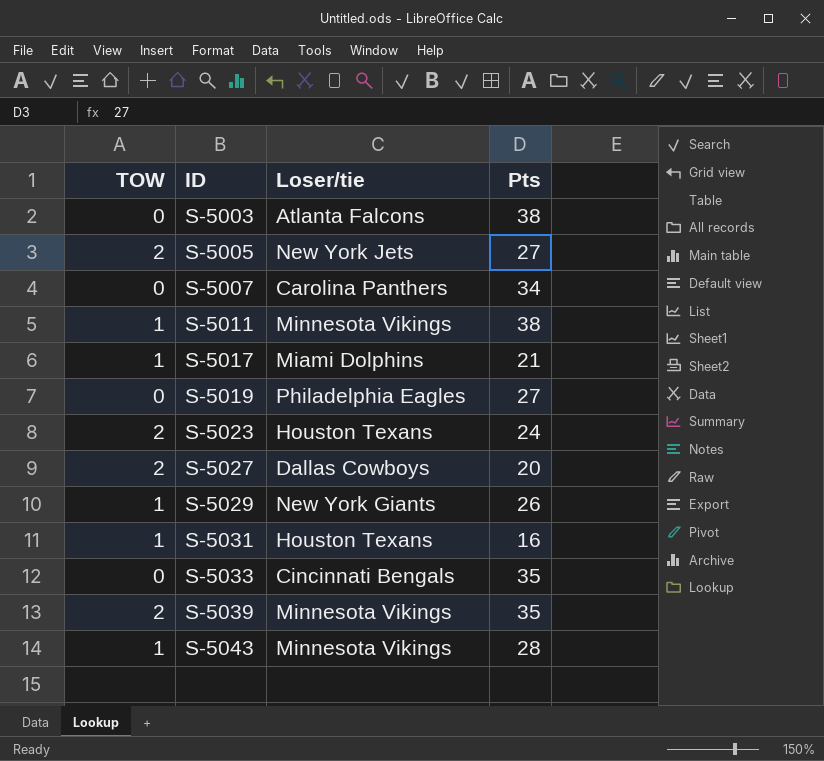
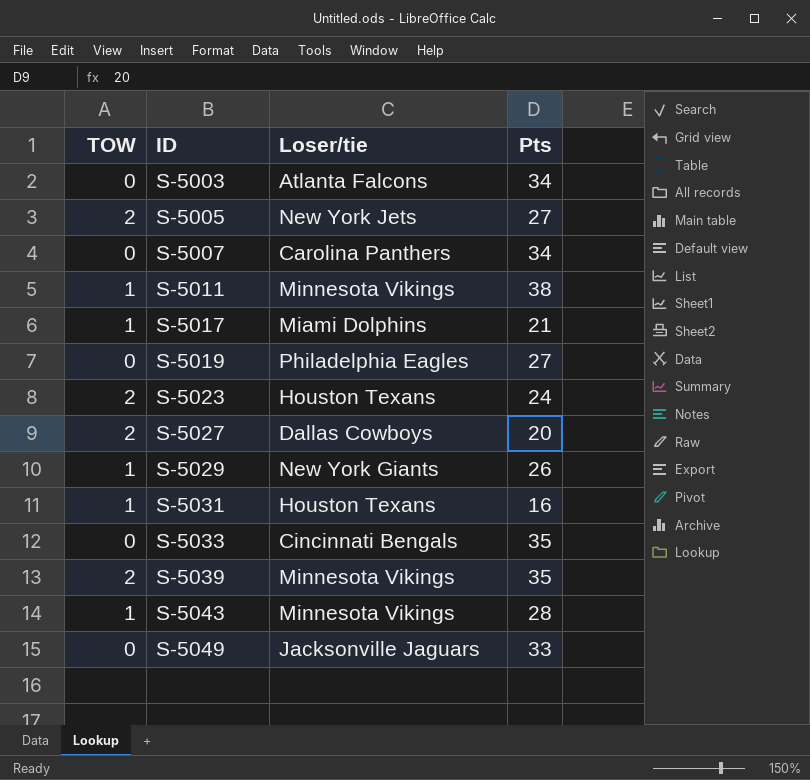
S-5003 | Pts: 38 -> 34
row S-5049: none -> 0 | Jacksonville Jaguars | 33

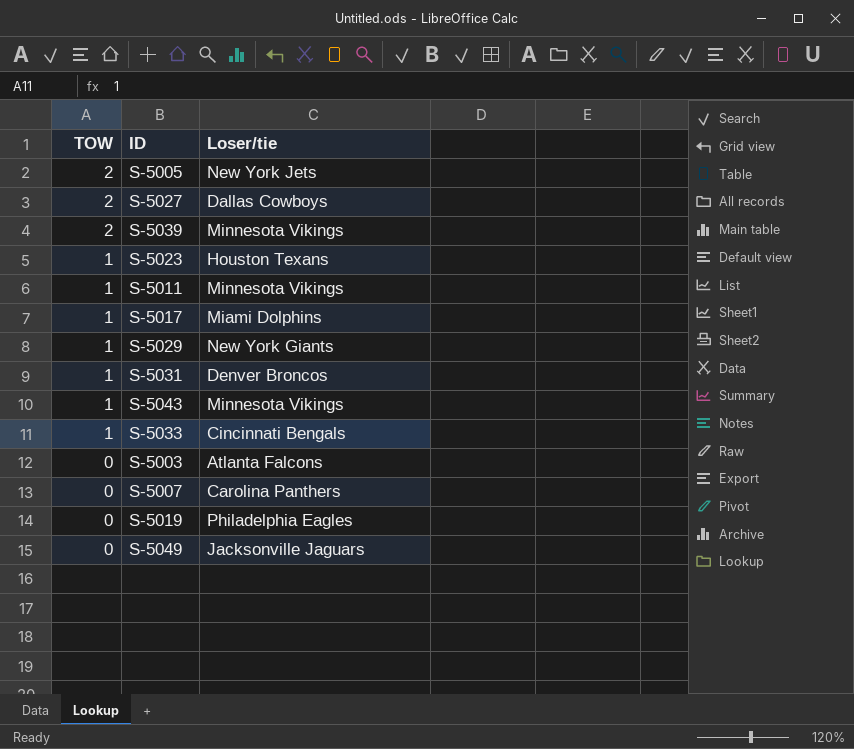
row order: ID ascending -> TOW descending
column Pts | position: 4 -> none
S-5023 | TOW: 2 -> 1
S-5031 | Loser/tie: Houston Texans -> Denver Broncos
S-5033 | TOW: 0 -> 1

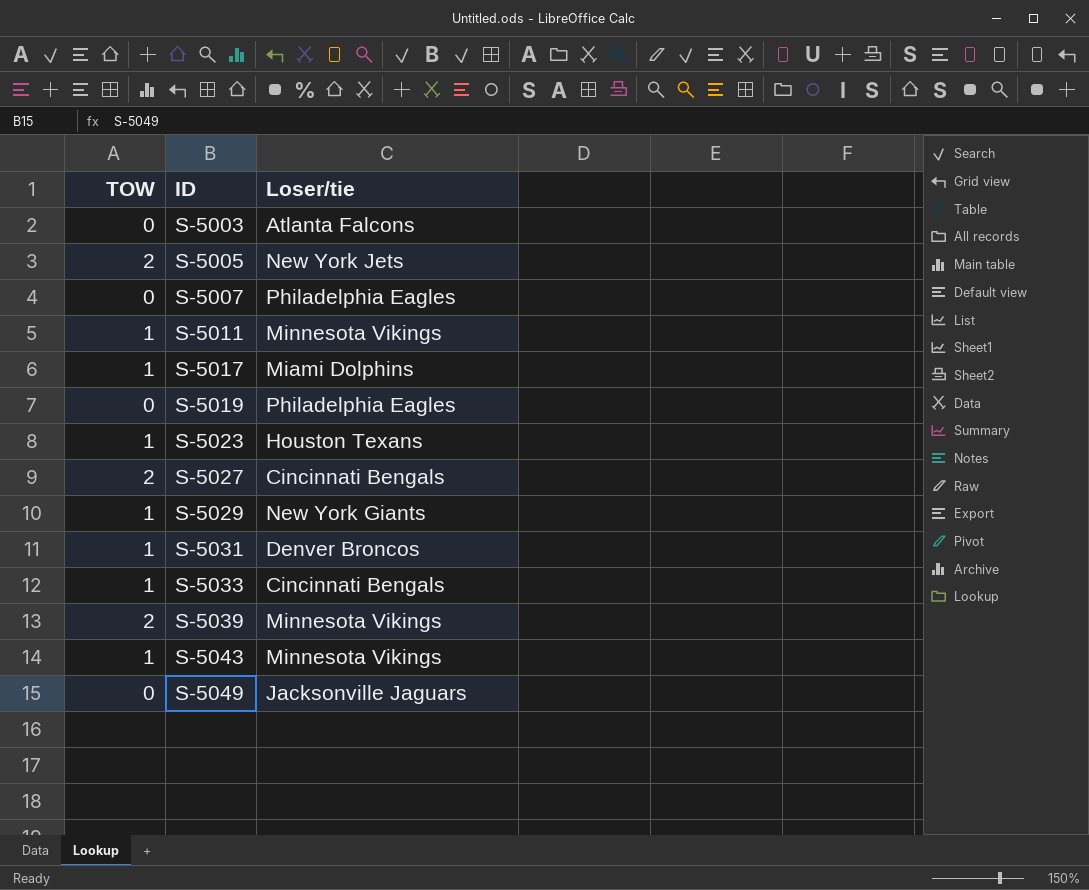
row order: TOW descending -> ID ascending
S-5007 | Loser/tie: Carolina Panthers -> Philadelphia Eagles
S-5027 | Loser/tie: Dallas Cowboys -> Cincinnati Bengals

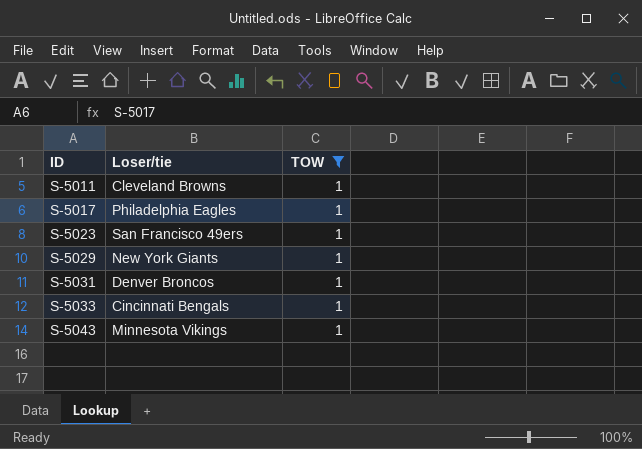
filter: none -> TOW = 1
column TOW | position: 1 -> 3
S-5011 | Loser/tie: Minnesota Vikings -> Cleveland Browns
S-5017 | Loser/tie: Miami Dolphins -> Philadelphia Eagles
S-5023 | Loser/tie: Houston Texans -> San Francisco 49ers

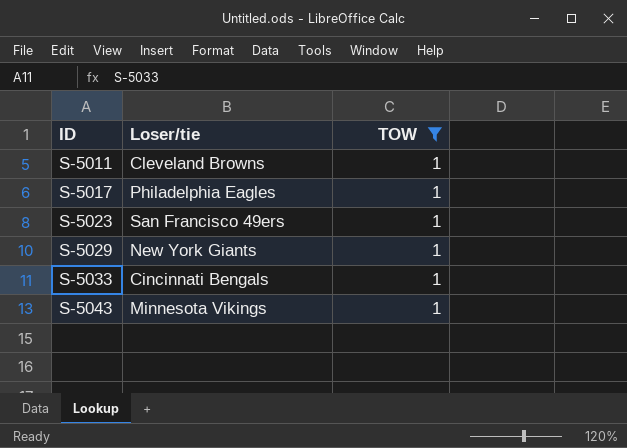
row S-5031: Denver Broncos | 1 -> none

